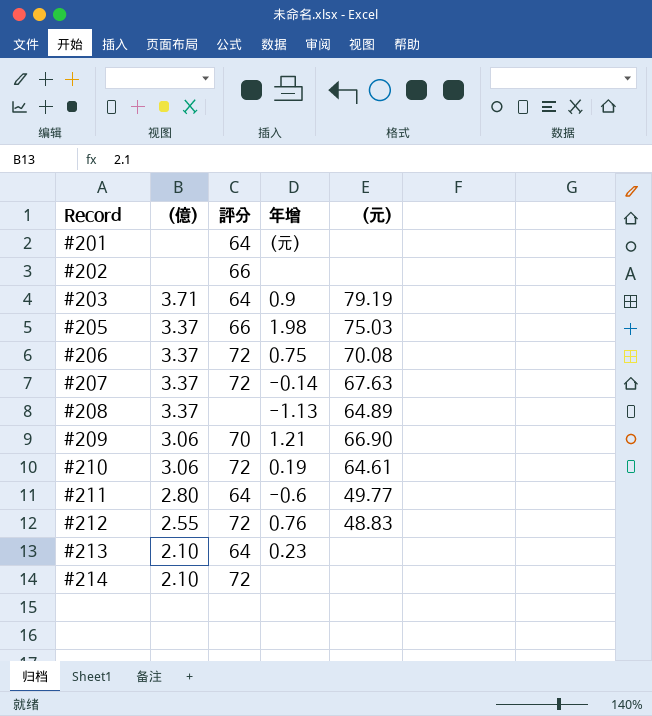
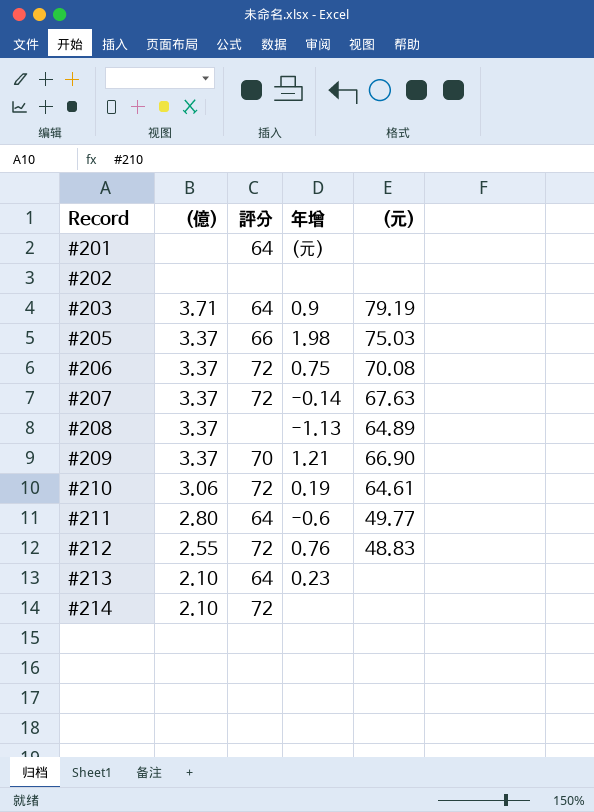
#202 | 評分: 66 -> none
#209 | (億): 3.06 -> 3.37

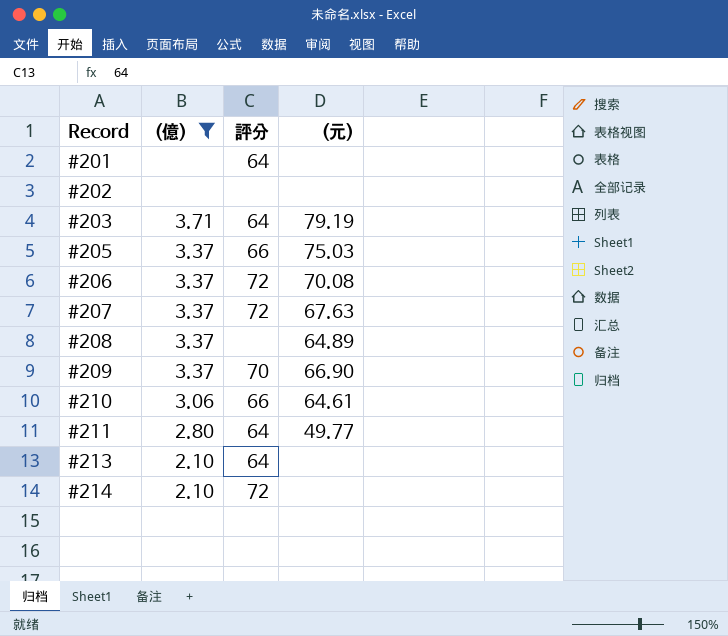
filter: none -> (億) != 2.55
column 年增 | position: 4 -> none
#210 | 評分: 72 -> 66

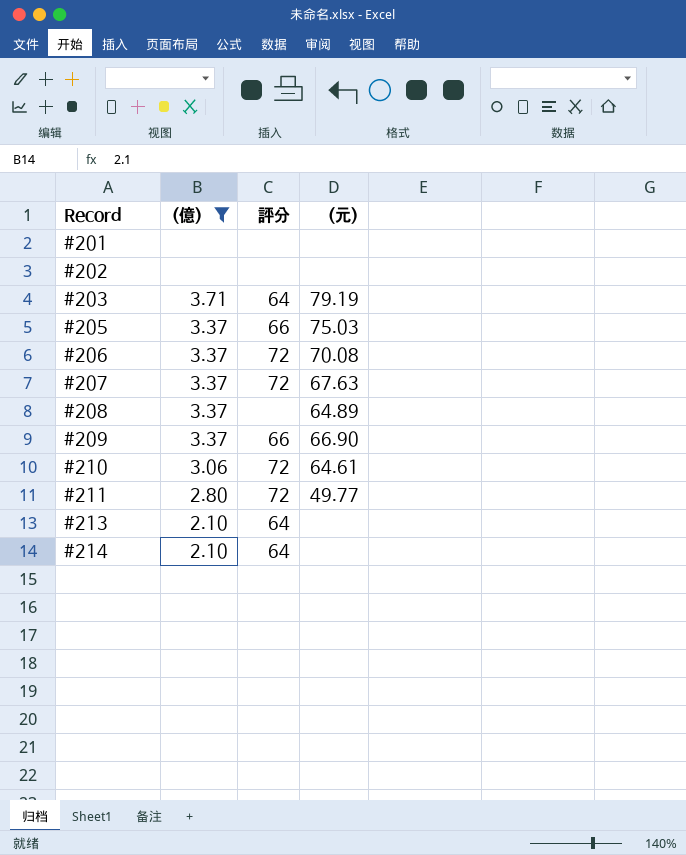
#201 | 評分: 64 -> none
#209 | 評分: 70 -> 66
#210 | 評分: 66 -> 72
#211 | 評分: 64 -> 72
#214 | 評分: 72 -> 64

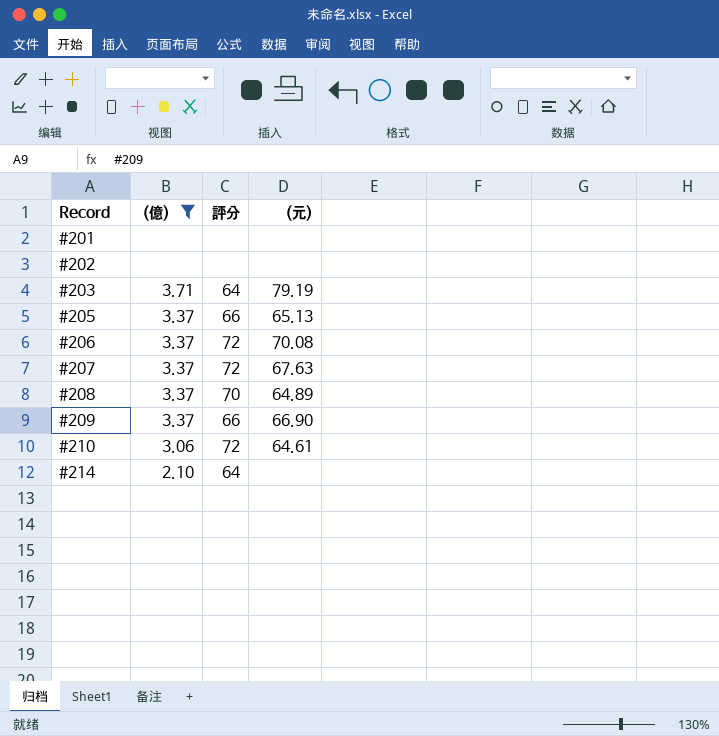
row #211: 2.80 | 72 | 49.77 -> none
row #213: 2.10 | 64 | none -> none
#205 | (元): 75.03 -> 65.13
#208 | 評分: none -> 70

